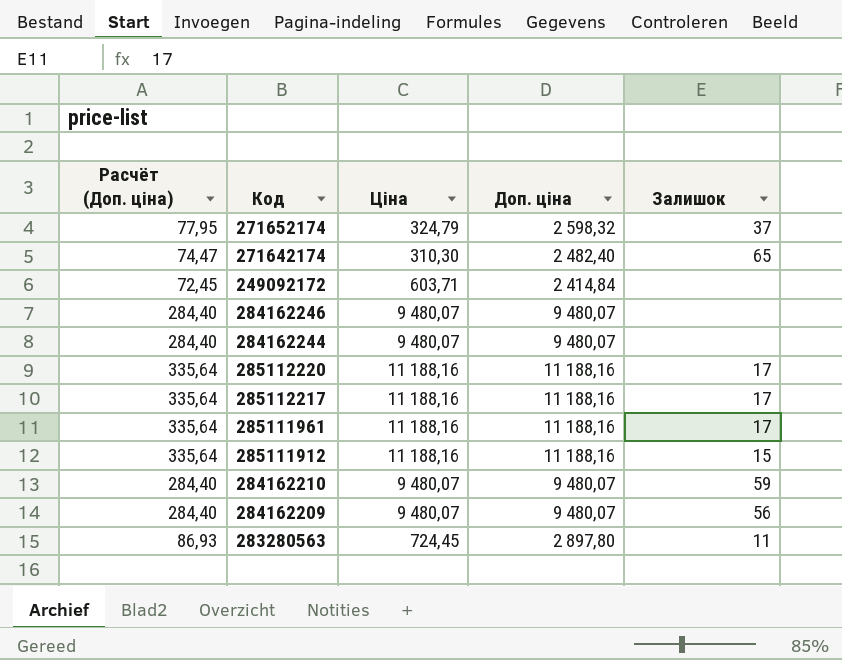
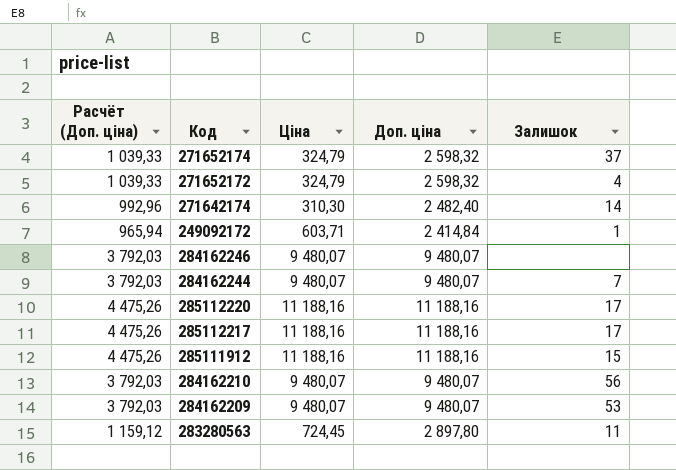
column Расчёт (Доп. ціна) | formula: [Доп. ціна] * 0,03 -> [Доп. ціна] * 0,4
row 285111961: 335,64 | 11 188,16 | 11 188,16 | 17 -> none
row 271652172: none -> 1 039,33 | 324,79 | 2 598,32 | 4
271642174 | Залишок: 65 -> 14
249092172 | Залишок: none -> 1
284162244 | Залишок: none -> 7
284162210 | Залишок: 59 -> 56
284162209 | Залишок: 56 -> 53

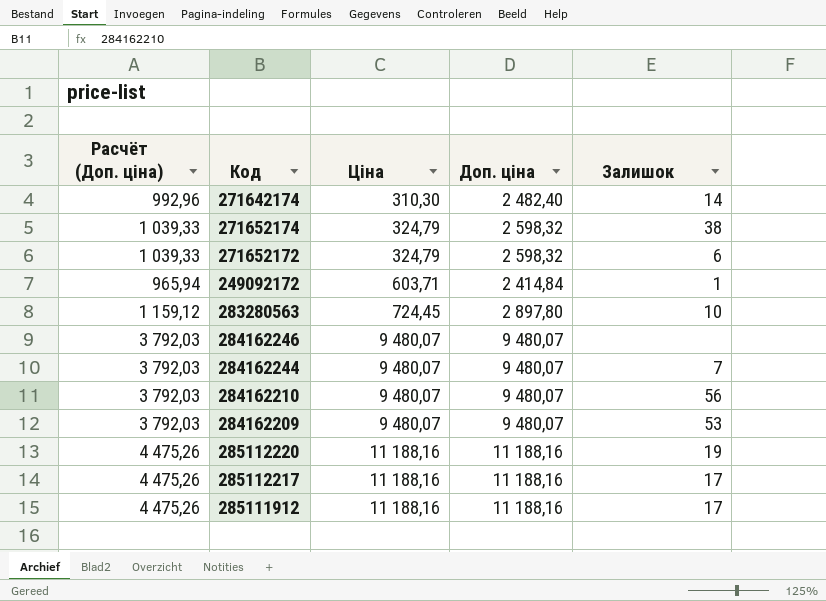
row order: none -> Ціна ascending
271652174 | Залишок: 37 -> 38
271652172 | Залишок: 4 -> 6
283280563 | Залишок: 11 -> 10
285112220 | Залишок: 17 -> 19
285111912 | Залишок: 15 -> 17

